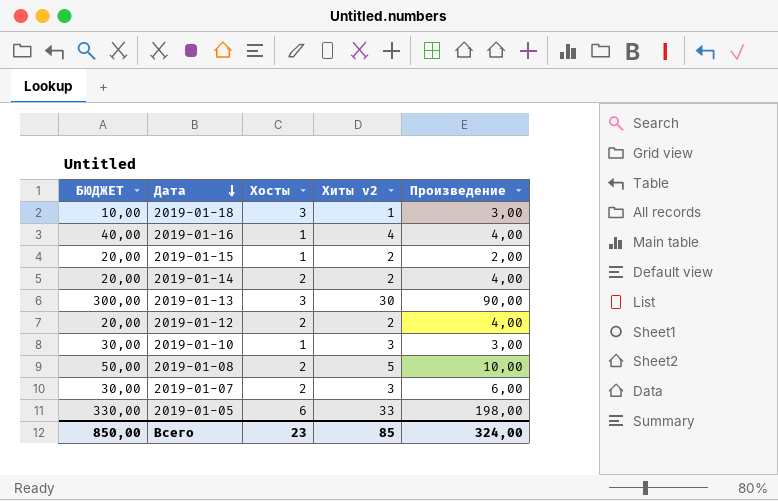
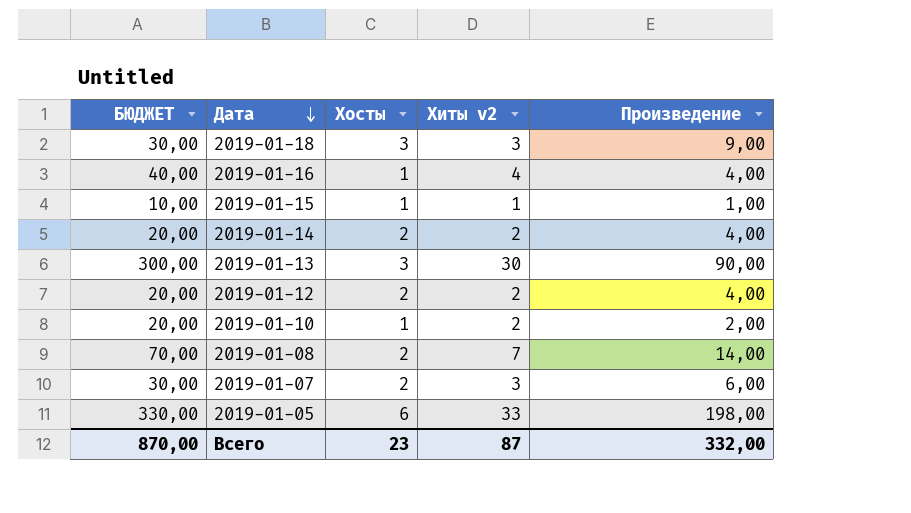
2019-01-18 | БЮДЖЕТ: 10,00 -> 30,00
2019-01-18 | Хиты v2: 1 -> 3
2019-01-18 | Произведение: 3,00 -> 9,00
2019-01-15 | БЮДЖЕТ: 20,00 -> 10,00
2019-01-15 | Хиты v2: 2 -> 1
2019-01-15 | Произведение: 2,00 -> 1,00
2019-01-10 | БЮДЖЕТ: 30,00 -> 20,00
2019-01-10 | Хиты v2: 3 -> 2
2019-01-10 | Произведение: 3,00 -> 2,00
2019-01-08 | БЮДЖЕТ: 50,00 -> 70,00
2019-01-08 | Хиты v2: 5 -> 7
2019-01-08 | Произведение: 10,00 -> 14,00
Всего | БЮДЖЕТ: 850,00 -> 870,00
Всего | Хиты v2: 85 -> 87
Всего | Произведение: 324,00 -> 332,00

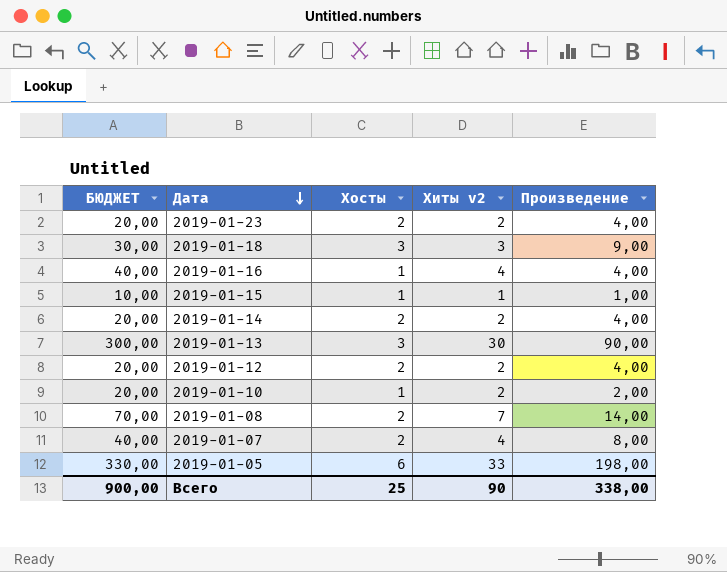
row 2019-01-23: none -> 20,00 | 2 | 2 | 4,00
2019-01-07 | БЮДЖЕТ: 30,00 -> 40,00
2019-01-07 | Хиты v2: 3 -> 4
2019-01-07 | Произведение: 6,00 -> 8,00
Всего | БЮДЖЕТ: 870,00 -> 900,00
Всего | Хосты: 23 -> 25
Всего | Хиты v2: 87 -> 90
Всего | Произведение: 332,00 -> 338,00

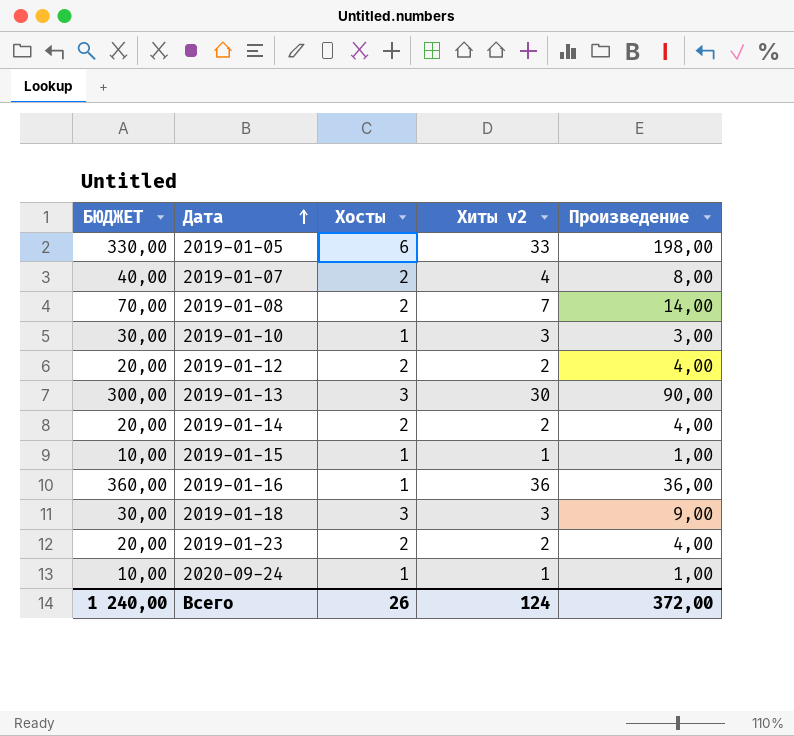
row order: Дата descending -> Дата ascending
2019-01-10 | БЮДЖЕТ: 20,00 -> 30,00
2019-01-10 | Хиты v2: 2 -> 3
2019-01-10 | Произведение: 2,00 -> 3,00
2019-01-16 | БЮДЖЕТ: 40,00 -> 360,00
2019-01-16 | Хиты v2: 4 -> 36
2019-01-16 | Произведение: 4,00 -> 36,00
row 2020-09-24: none -> 10,00 | 1 | 1 | 1,00
Всего | БЮДЖЕТ: 900,00 -> 1 240,00
Всего | Хосты: 25 -> 26
Всего | Хиты v2: 90 -> 124
Всего | Произведение: 338,00 -> 372,00

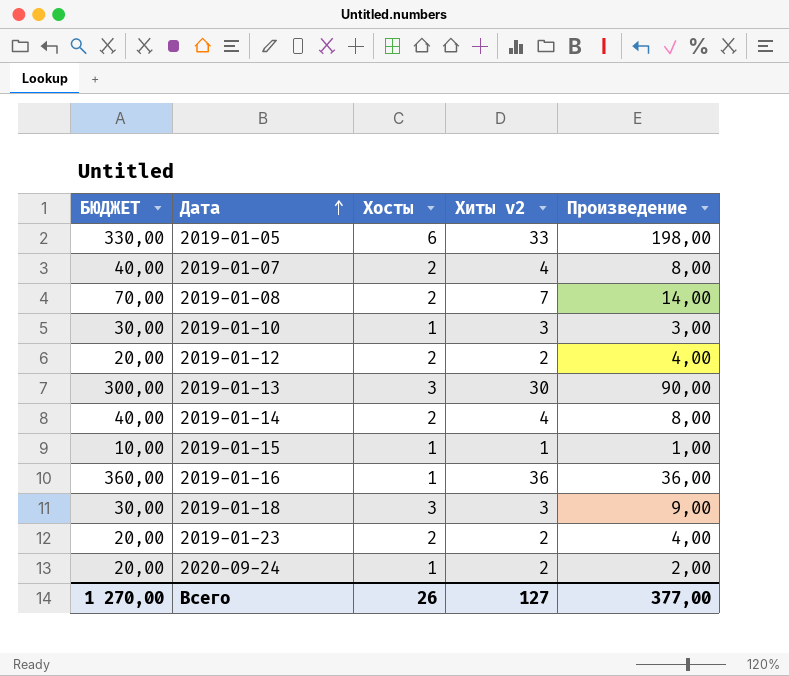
2019-01-14 | БЮДЖЕТ: 20,00 -> 40,00
2019-01-14 | Хиты v2: 2 -> 4
2019-01-14 | Произведение: 4,00 -> 8,00
2020-09-24 | БЮДЖЕТ: 10,00 -> 20,00
2020-09-24 | Хиты v2: 1 -> 2
2020-09-24 | Произведение: 1,00 -> 2,00
Всего | БЮДЖЕТ: 1 240,00 -> 1 270,00
Всего | Хиты v2: 124 -> 127
Всего | Произведение: 372,00 -> 377,00

